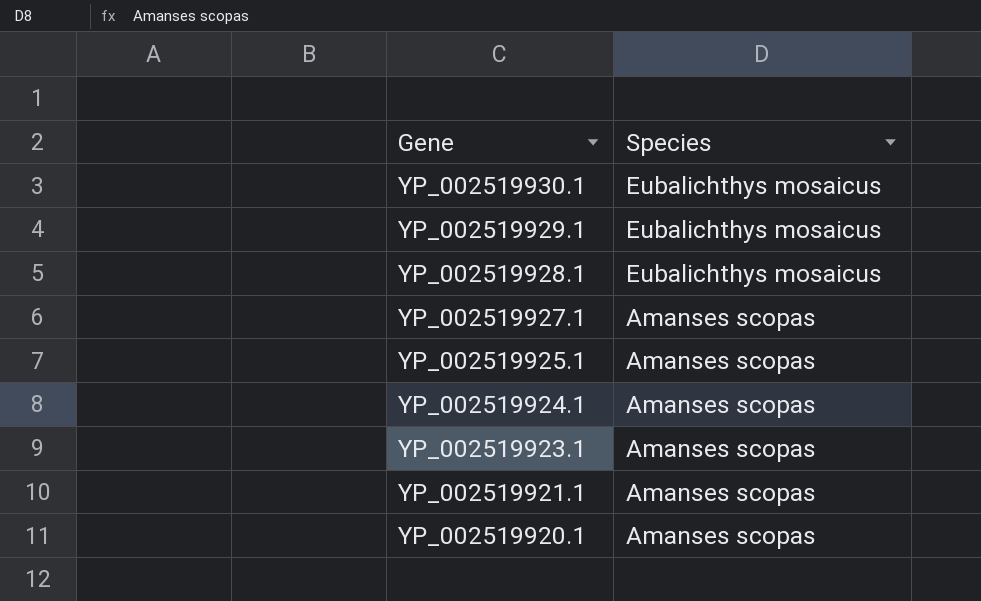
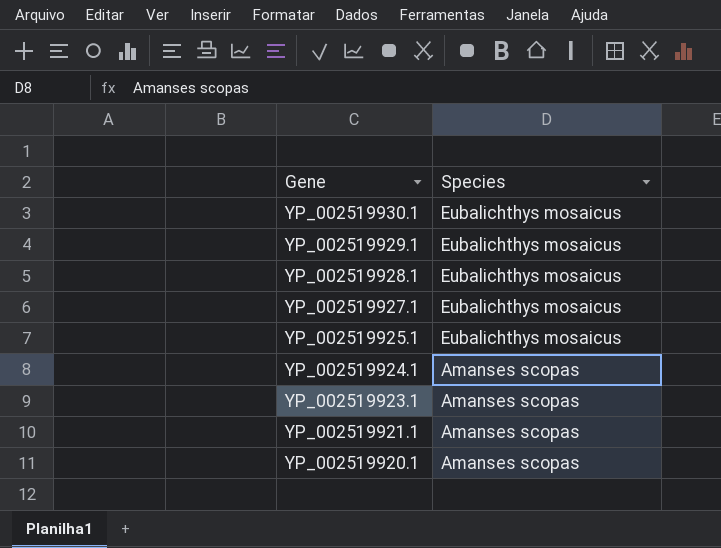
YP_002519927.1 | Species: Amanses scopas -> Eubalichthys mosaicus
YP_002519925.1 | Species: Amanses scopas -> Eubalichthys mosaicus

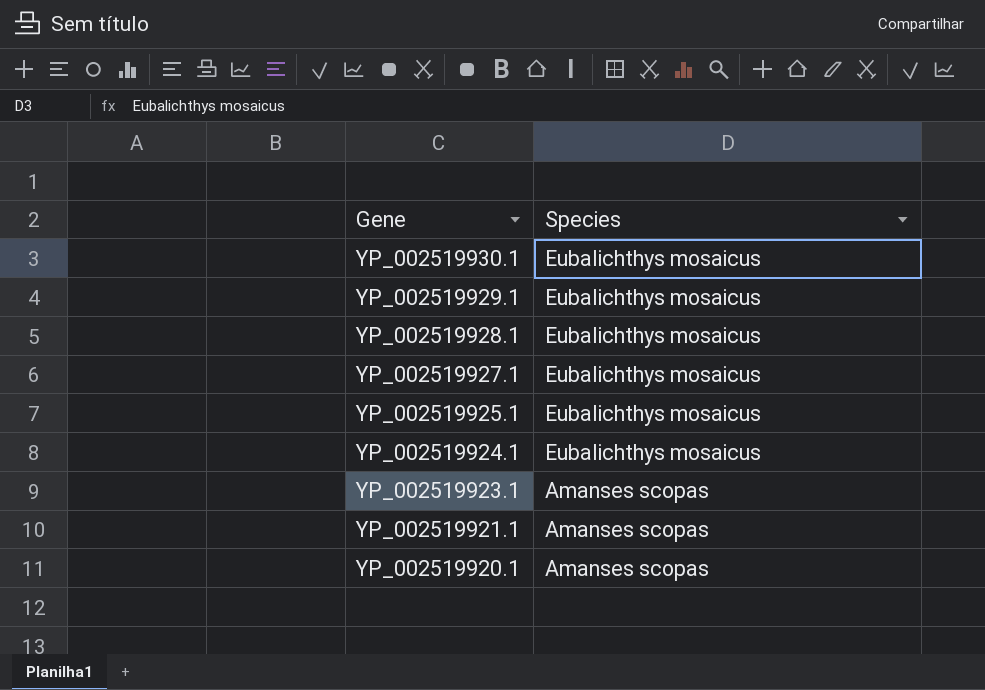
YP_002519924.1 | Species: Amanses scopas -> Eubalichthys mosaicus

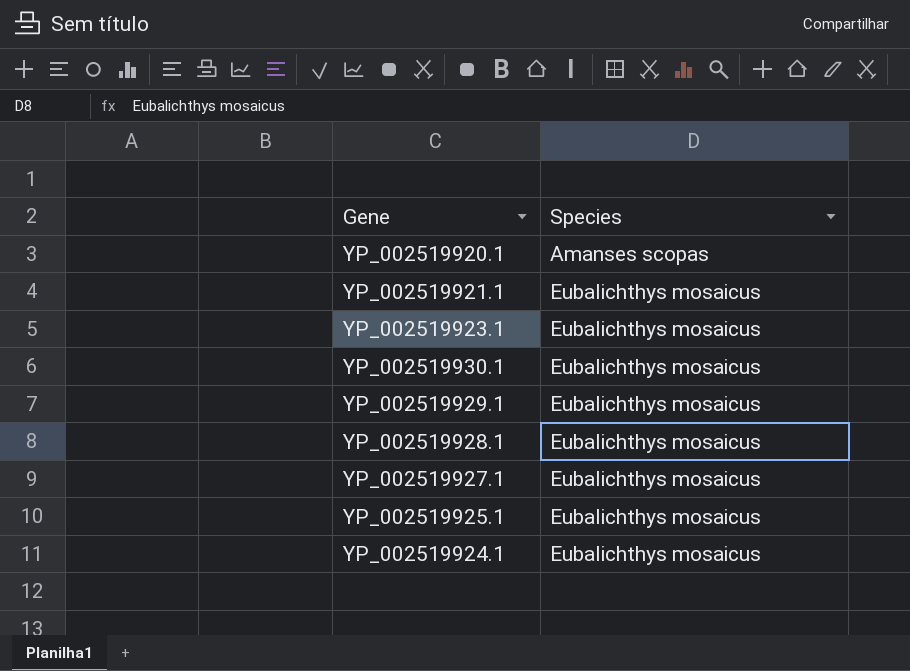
row order: Gene descending -> Species ascending
YP_002519921.1 | Species: Amanses scopas -> Eubalichthys mosaicus
YP_002519923.1 | Species: Amanses scopas -> Eubalichthys mosaicus

